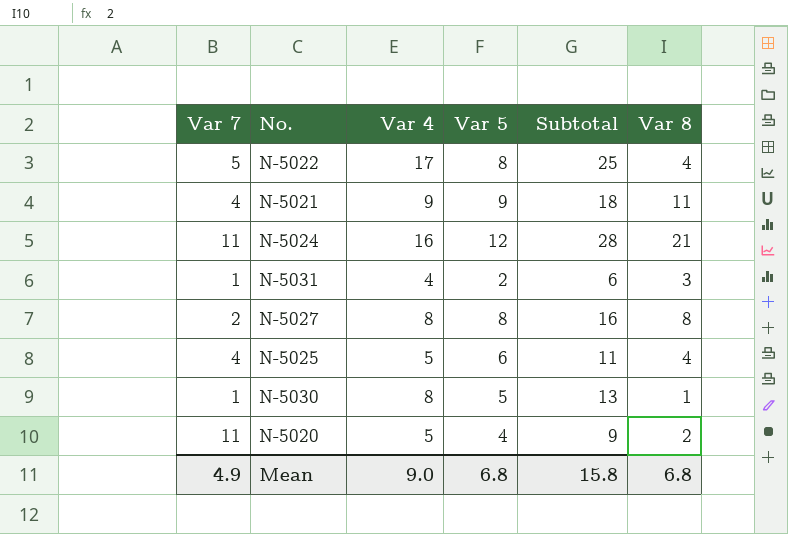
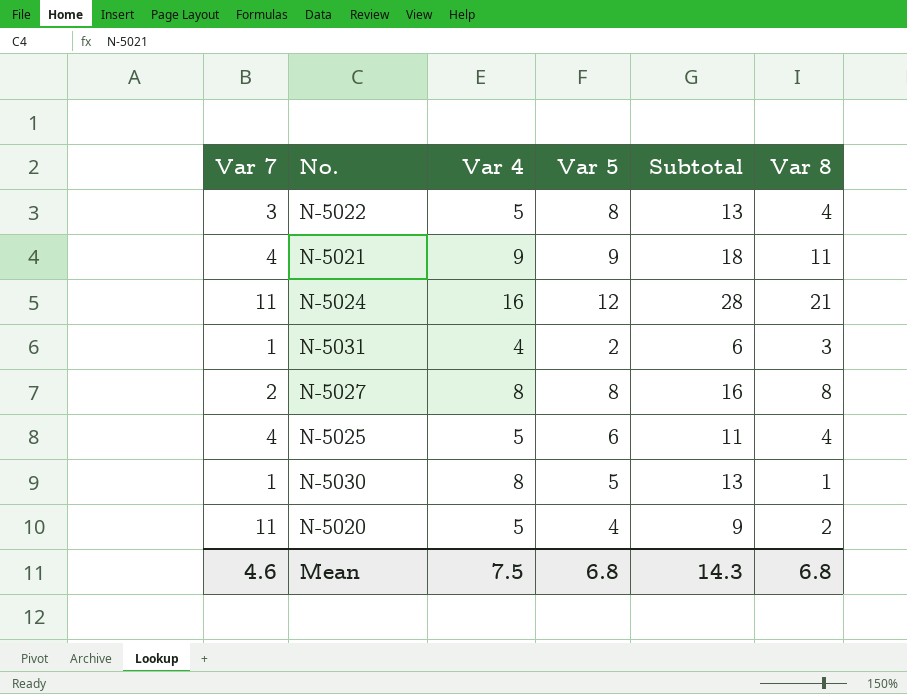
N-5022 | Var 7: 5 -> 3
N-5022 | Var 4: 17 -> 5
N-5022 | Subtotal: 25 -> 13
Mean | Var 7: 4.9 -> 4.6
Mean | Var 4: 9.0 -> 7.5
Mean | Subtotal: 15.8 -> 14.3

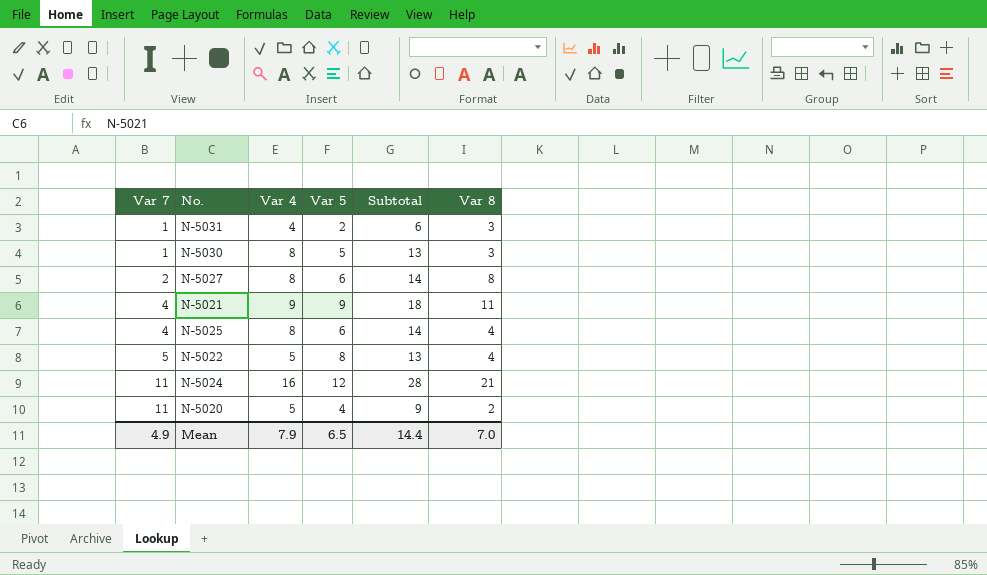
row order: none -> Var 7 ascending
N-5030 | Var 8: 1 -> 3
N-5027 | Var 5: 8 -> 6
N-5027 | Subtotal: 16 -> 14
N-5025 | Var 4: 5 -> 8
N-5025 | Subtotal: 11 -> 14
N-5022 | Var 7: 3 -> 5
Mean | Var 7: 4.6 -> 4.9
Mean | Var 4: 7.5 -> 7.9
Mean | Var 5: 6.8 -> 6.5
Mean | Subtotal: 14.3 -> 14.4
Mean | Var 8: 6.8 -> 7.0

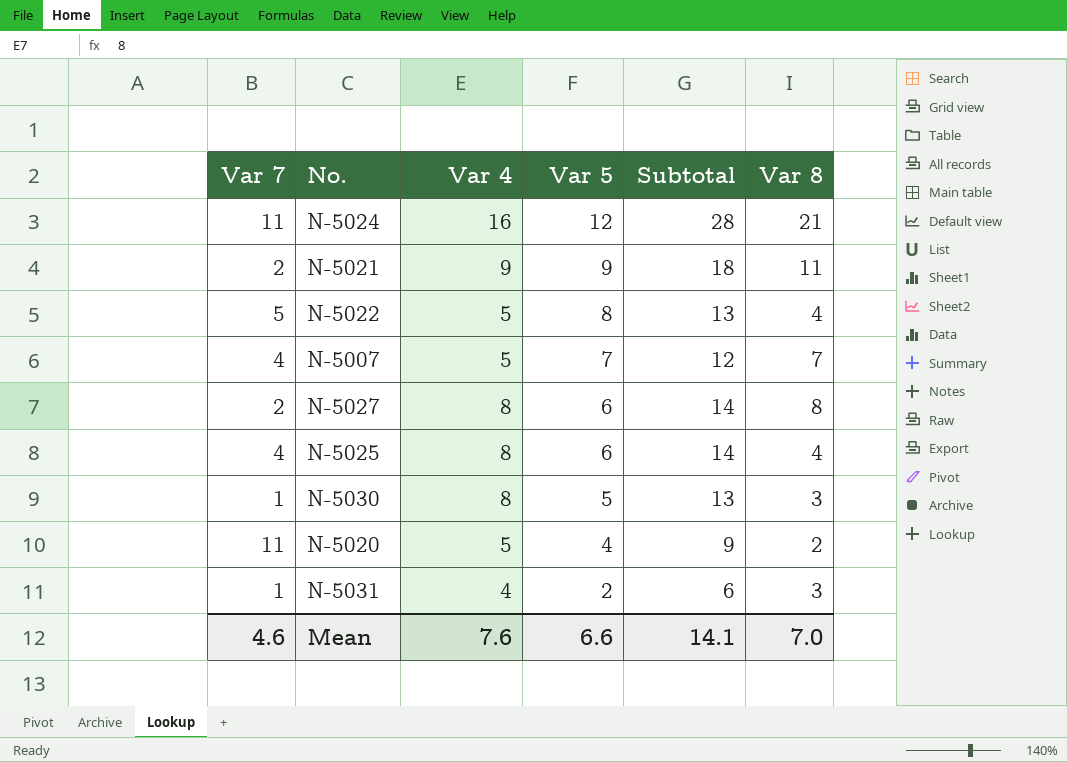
row order: Var 7 ascending -> Var 5 descending
N-5021 | Var 7: 4 -> 2
row N-5007: none -> 4 | 5 | 7 | 12 | 7
Mean | Var 7: 4.9 -> 4.6
Mean | Var 4: 7.9 -> 7.6
Mean | Var 5: 6.5 -> 6.6
Mean | Subtotal: 14.4 -> 14.1

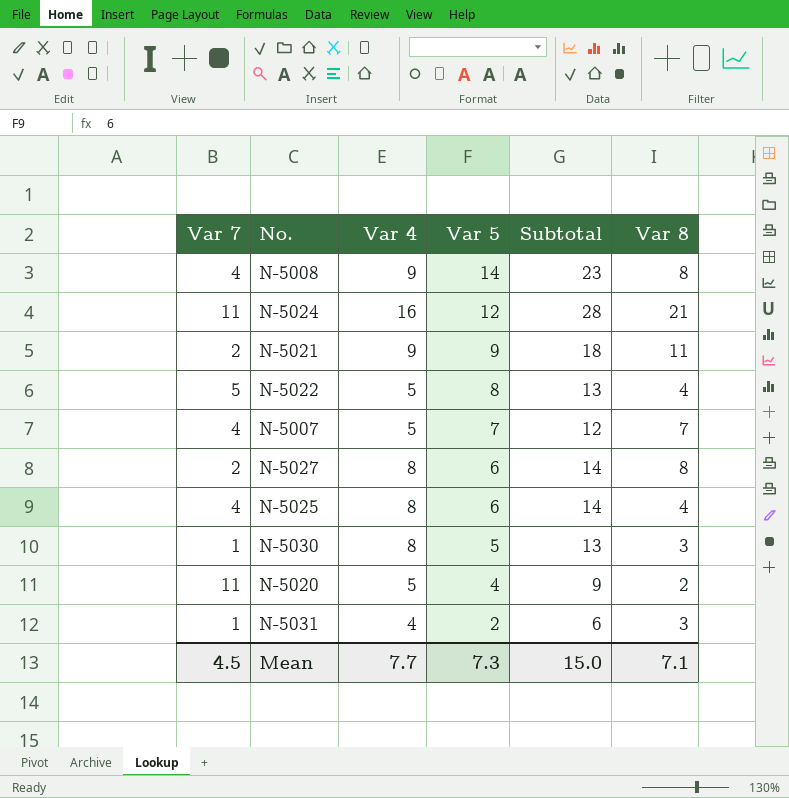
row N-5008: none -> 4 | 9 | 14 | 23 | 8
Mean | Var 7: 4.6 -> 4.5
Mean | Var 4: 7.6 -> 7.7
Mean | Var 5: 6.6 -> 7.3
Mean | Subtotal: 14.1 -> 15.0
Mean | Var 8: 7.0 -> 7.1

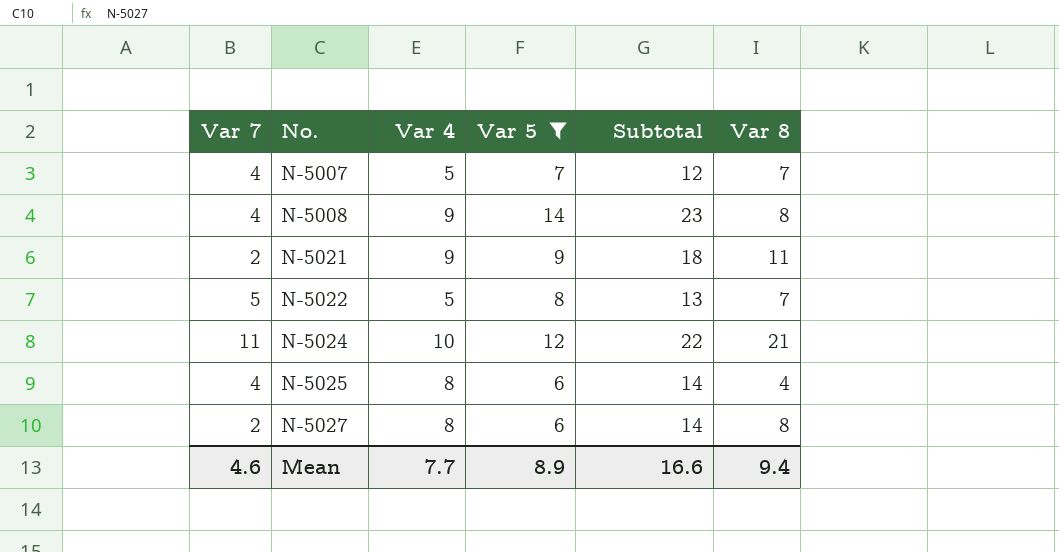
filter: none -> Var 5 >= 6
row order: Var 5 descending -> No. ascending
N-5022 | Var 8: 4 -> 7
N-5024 | Var 4: 16 -> 10
N-5024 | Subtotal: 28 -> 22
Mean | Var 7: 4.5 -> 4.6
Mean | Var 5: 7.3 -> 8.9
Mean | Subtotal: 15.0 -> 16.6
Mean | Var 8: 7.1 -> 9.4

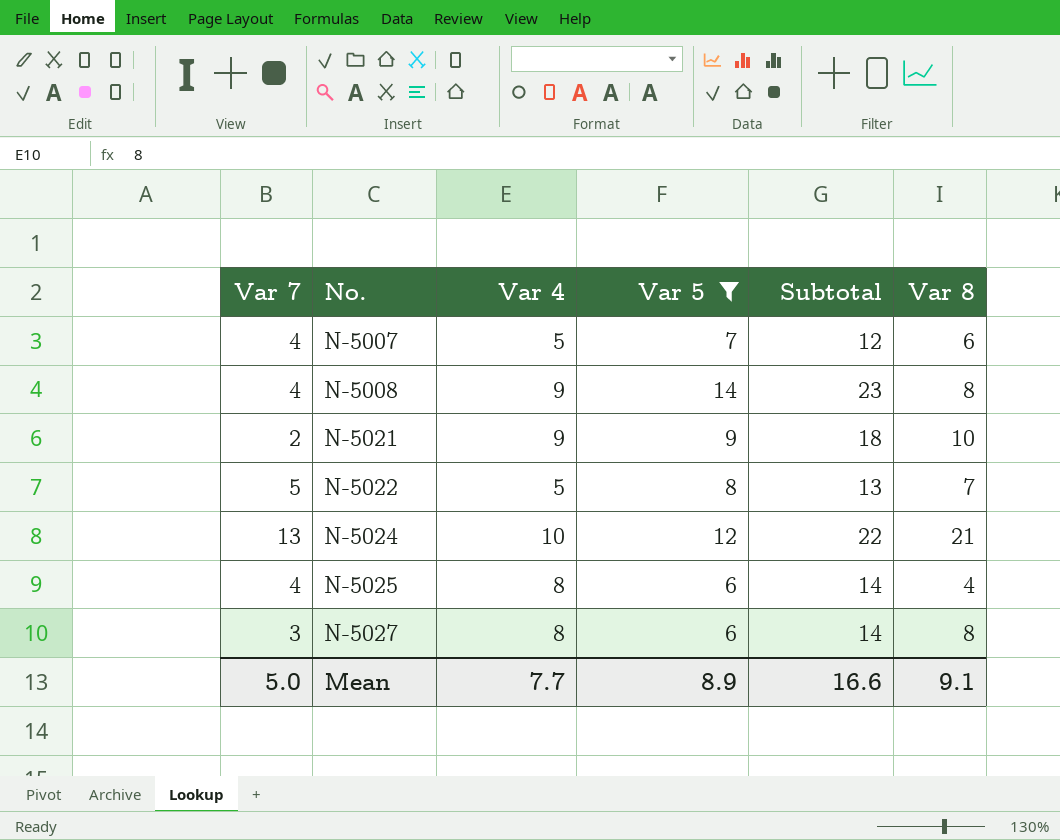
N-5007 | Var 8: 7 -> 6
N-5021 | Var 8: 11 -> 10
N-5024 | Var 7: 11 -> 13
N-5027 | Var 7: 2 -> 3
Mean | Var 7: 4.6 -> 5.0
Mean | Var 8: 9.4 -> 9.1

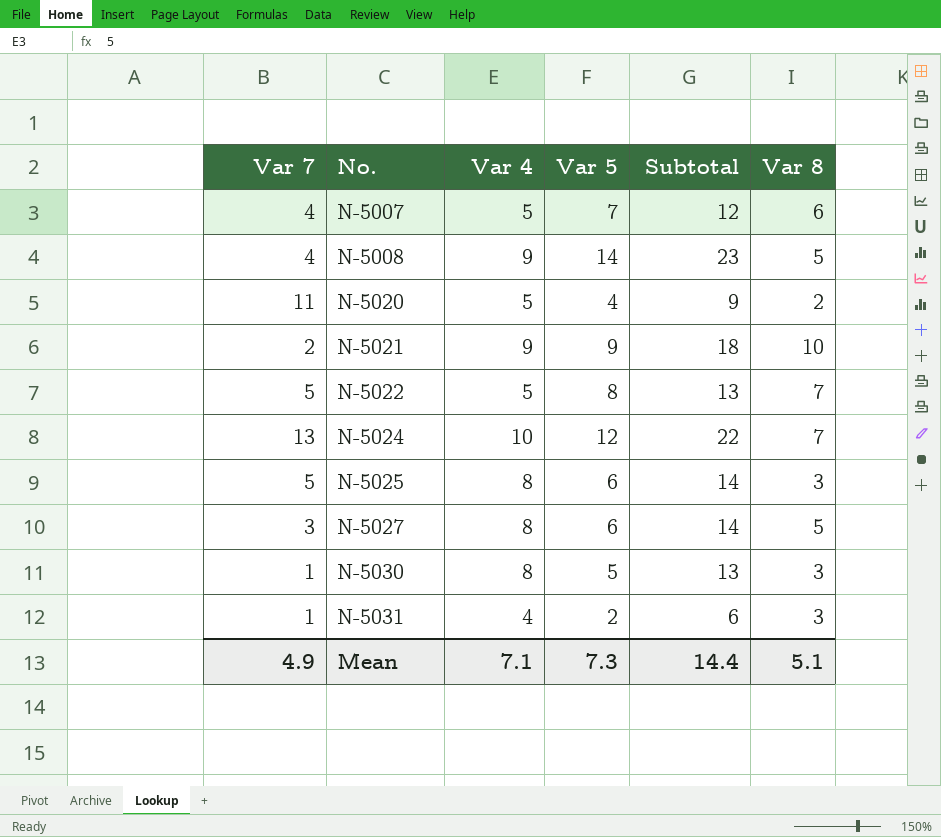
filter: Var 5 >= 6 -> none
N-5008 | Var 8: 8 -> 5
N-5024 | Var 8: 21 -> 7
N-5025 | Var 7: 4 -> 5
N-5025 | Var 8: 4 -> 3
N-5027 | Var 8: 8 -> 5
Mean | Var 7: 5.0 -> 4.9
Mean | Var 4: 7.7 -> 7.1
Mean | Var 5: 8.9 -> 7.3
Mean | Subtotal: 16.6 -> 14.4
Mean | Var 8: 9.1 -> 5.1

